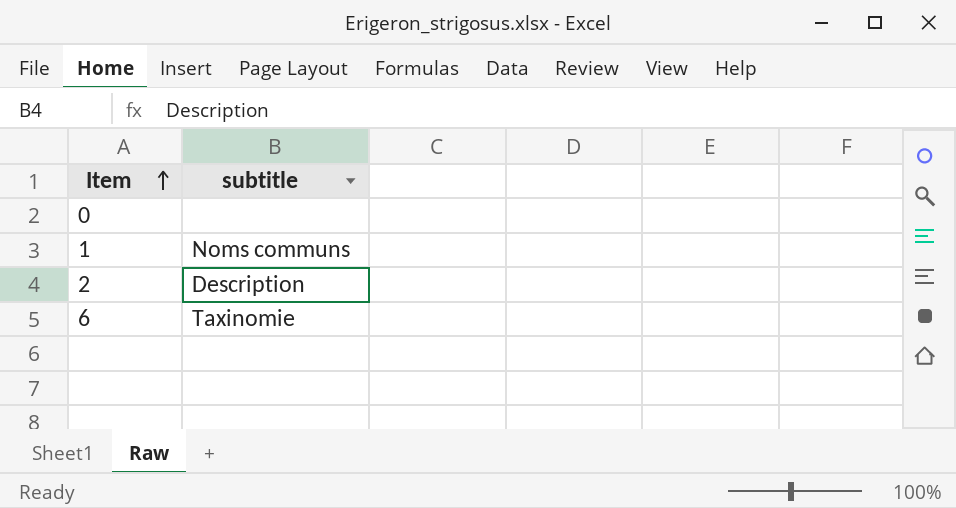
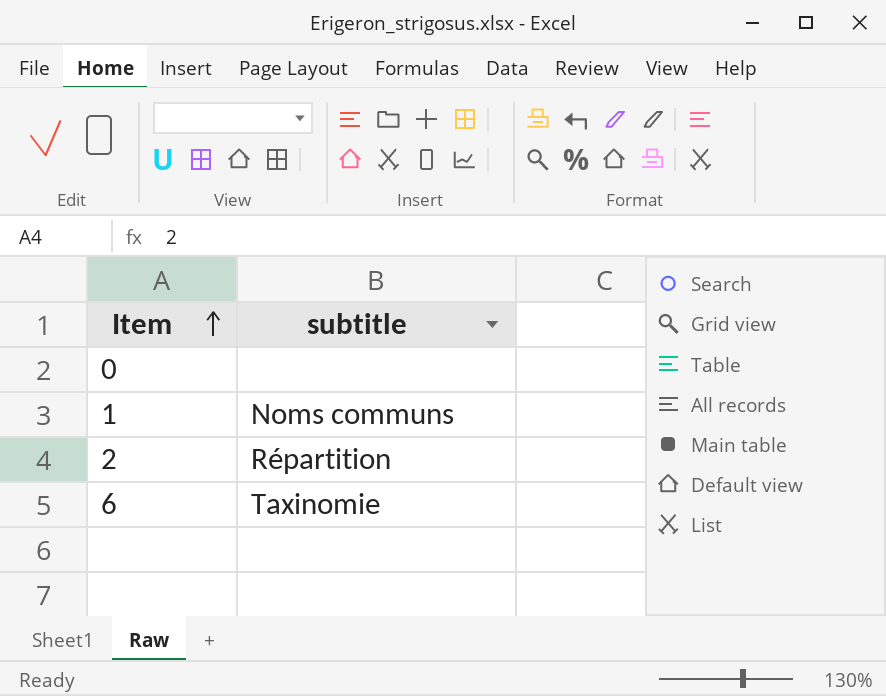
2 | subtitle: Description -> Répartition

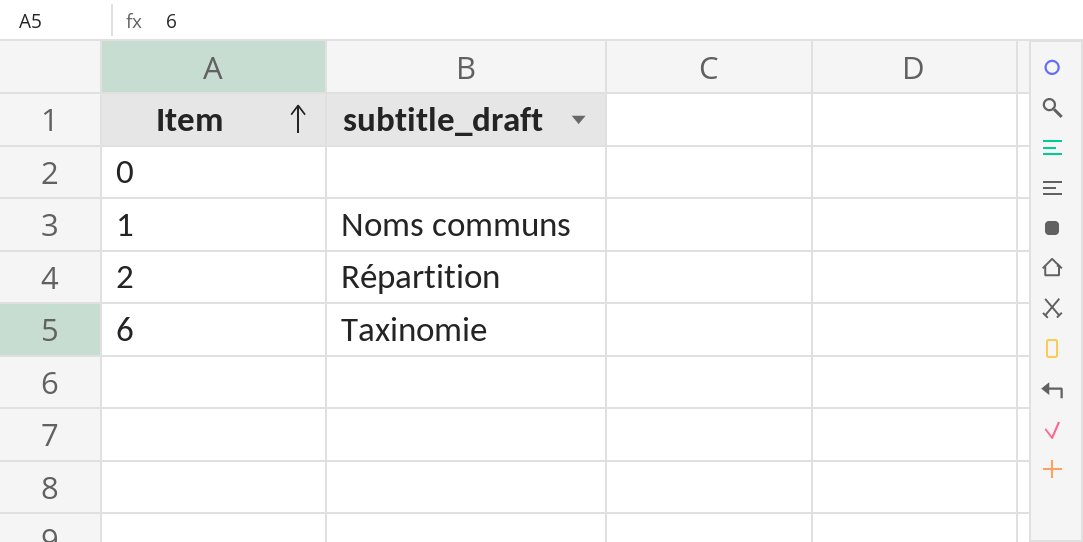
column name: subtitle -> subtitle_draft

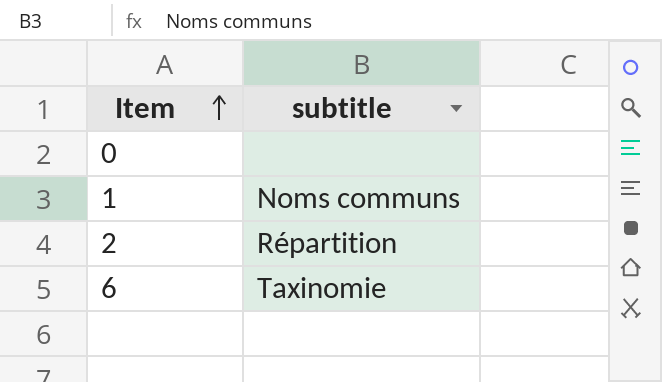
column name: subtitle_draft -> subtitle

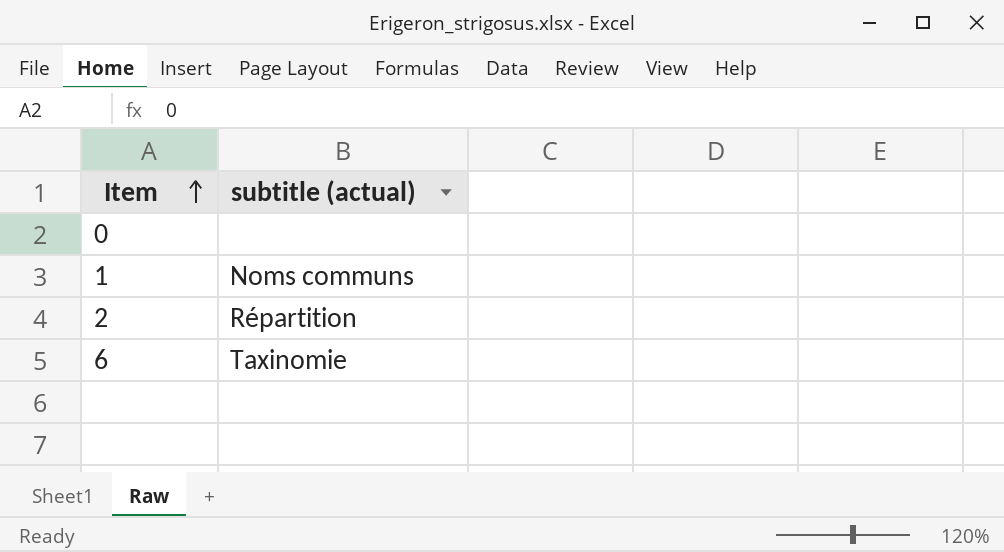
column name: subtitle -> subtitle (actual)

